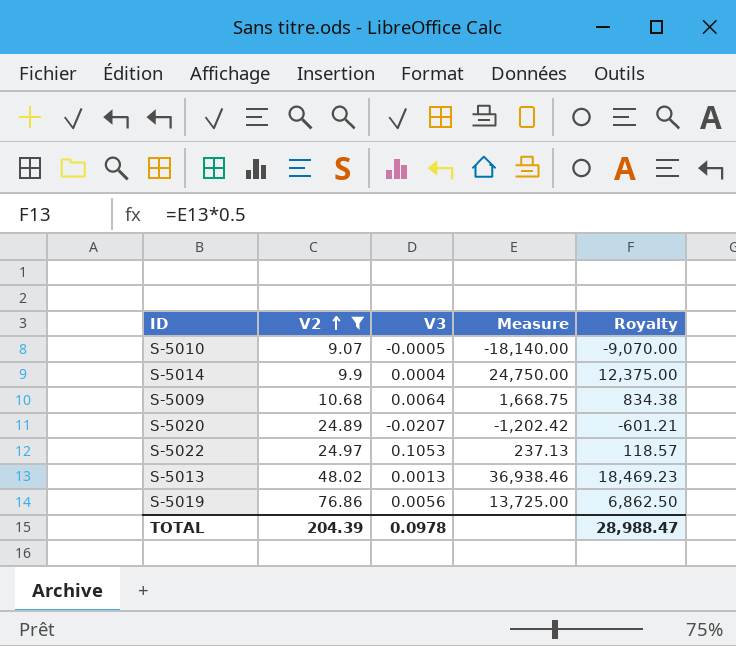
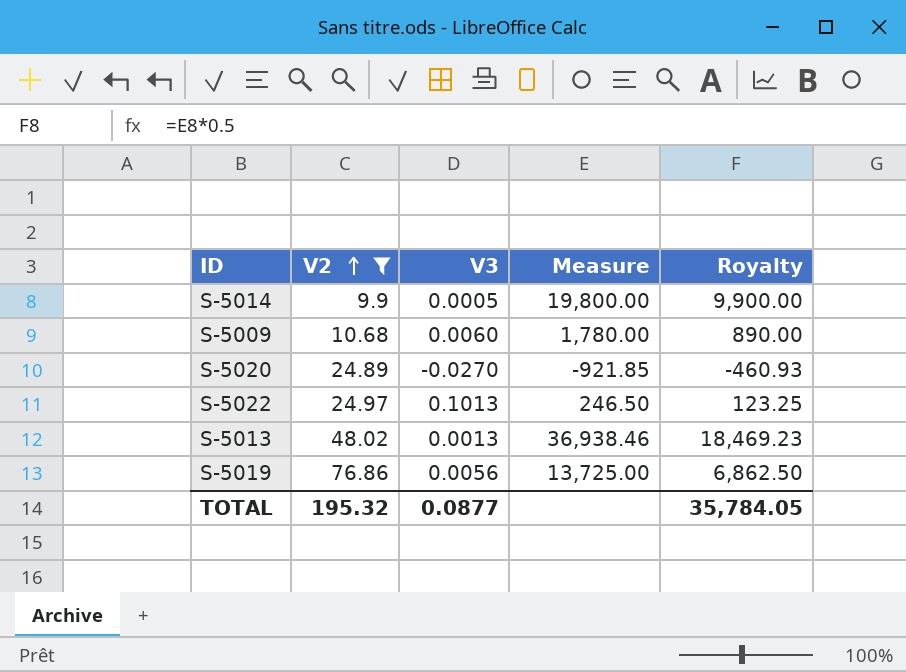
row S-5010: 9.07 | -0.0005 | -18,140.00 | -9,070.00 -> none
S-5014 | V3: 0.0004 -> 0.0005
S-5014 | Measure: 24,750.00 -> 19,800.00
S-5014 | Royalty: 12,375.00 -> 9,900.00
S-5009 | V3: 0.0064 -> 0.0060
S-5009 | Measure: 1,668.75 -> 1,780.00
S-5009 | Royalty: 834.38 -> 890.00
S-5020 | V3: -0.0207 -> -0.0270
S-5020 | Measure: -1,202.42 -> -921.85
S-5020 | Royalty: -601.21 -> -460.93
S-5022 | V3: 0.1053 -> 0.1013
S-5022 | Measure: 237.13 -> 246.50
S-5022 | Royalty: 118.57 -> 123.25
TOTAL | V2: 204.39 -> 195.32
TOTAL | V3: 0.0978 -> 0.0877
TOTAL | Royalty: 28,988.47 -> 35,784.05

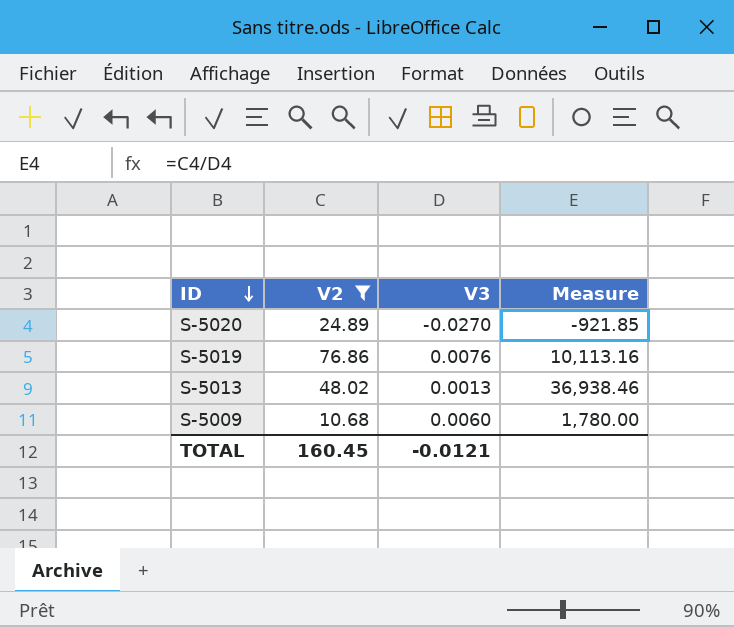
row order: V2 ascending -> ID descending
column Royalty | formula: [Measure] * 0.5 -> none
row S-5014: 9.9 | 0.0005 | 19,800.00 | 9,900.00 -> none
row S-5022: 24.97 | 0.1013 | 246.50 | 123.25 -> none
S-5019 | V3: 0.0056 -> 0.0076
S-5019 | Measure: 13,725.00 -> 10,113.16
TOTAL | V2: 195.32 -> 160.45
TOTAL | V3: 0.0877 -> -0.0121

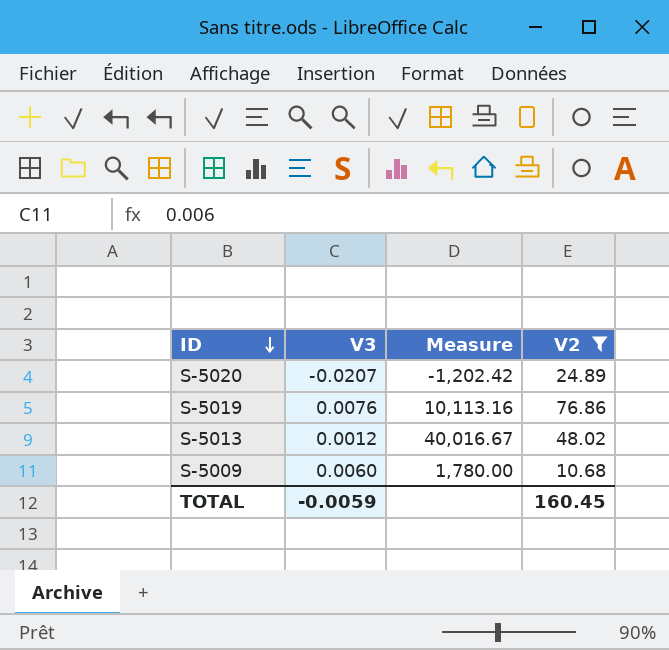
column V2 | position: 2 -> 4
S-5020 | V3: -0.0270 -> -0.0207
S-5020 | Measure: -921.85 -> -1,202.42
S-5013 | V3: 0.0013 -> 0.0012
S-5013 | Measure: 36,938.46 -> 40,016.67
TOTAL | V3: -0.0121 -> -0.0059

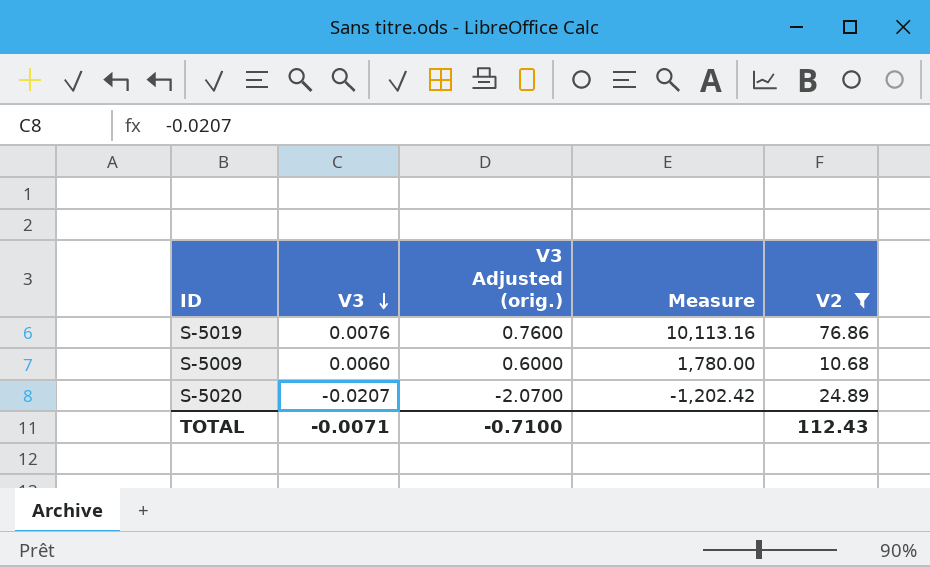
row order: ID descending -> V3 descending
column V3 Adjusted (orig.) | formula: none -> [V3] * 100
row S-5013: 0.0012 | 40,016.67 | 48.02 -> none
TOTAL | V3: -0.0059 -> -0.0071
TOTAL | V2: 160.45 -> 112.43

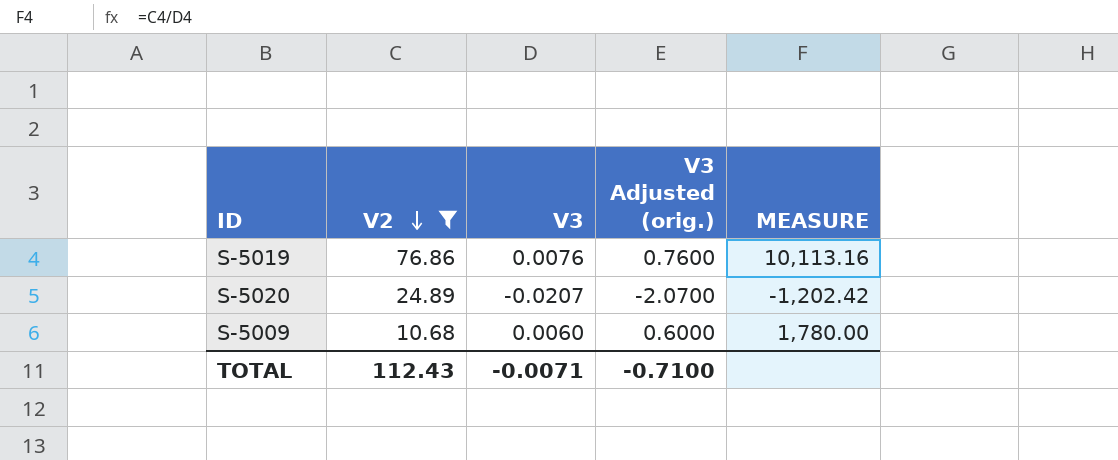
row order: V3 descending -> V2 descending
column V2 | position: 5 -> 2
column name: Measure -> MEASURE

